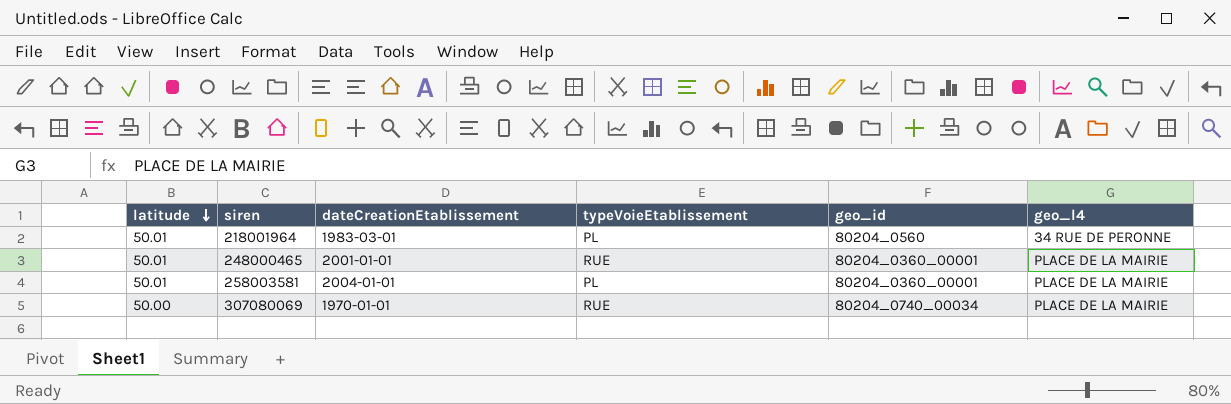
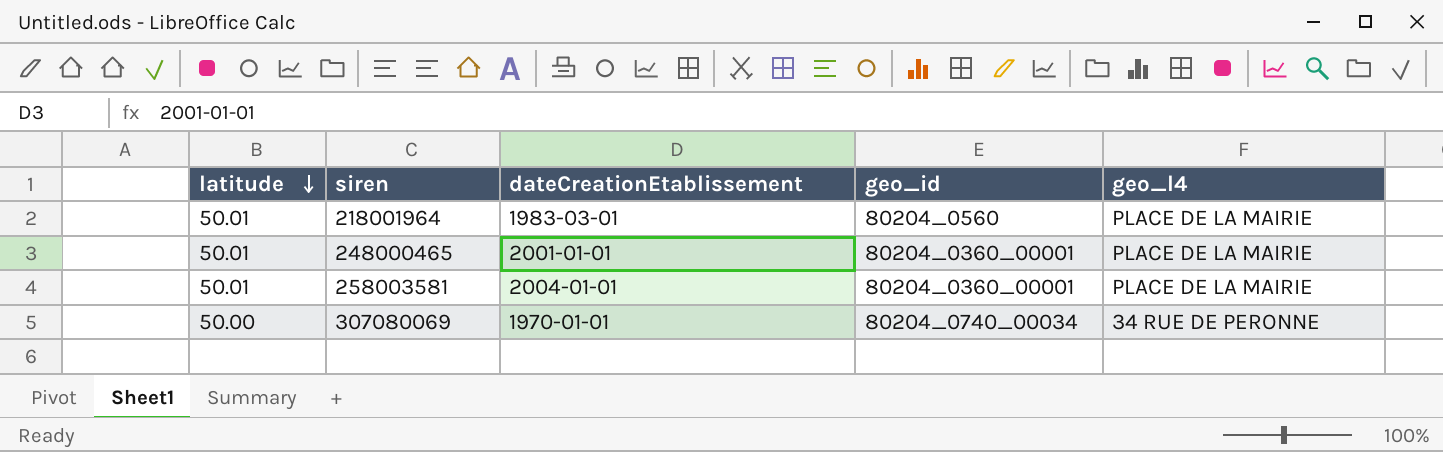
column typeVoieEtablissement | position: 4 -> none
218001964 | geo_l4: 34 RUE DE PERONNE -> PLACE DE LA MAIRIE
307080069 | geo_l4: PLACE DE LA MAIRIE -> 34 RUE DE PERONNE

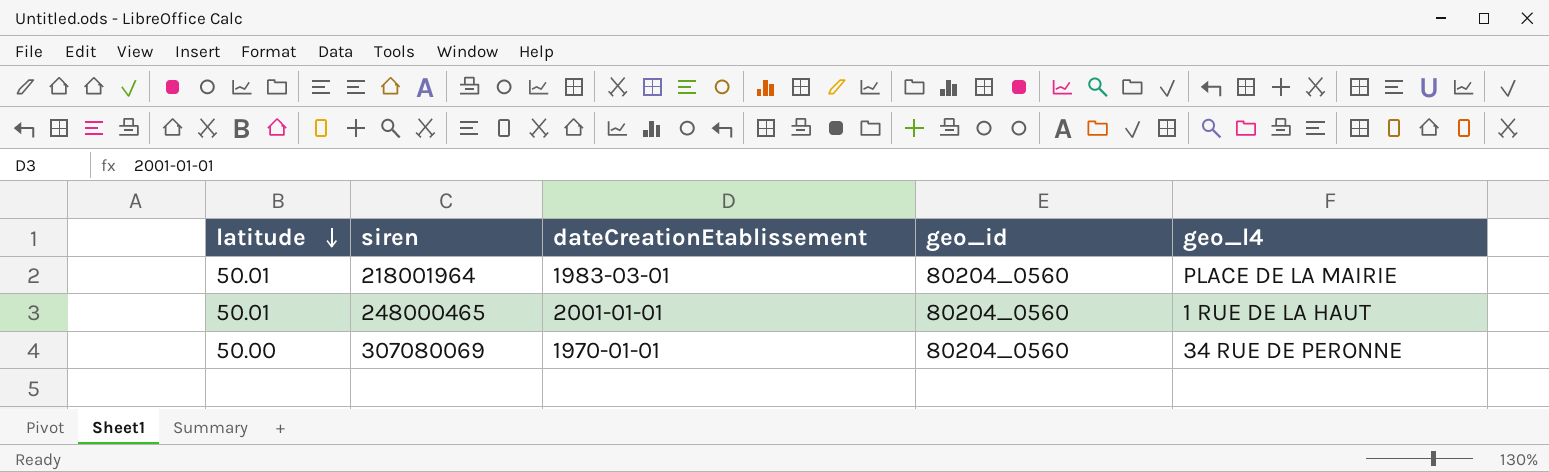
row 258003581: 50.01 | 2004-01-01 | 80204_0360_00001 | PLACE DE LA MAIRIE -> none
248000465 | geo_id: 80204_0360_00001 -> 80204_0560
248000465 | geo_l4: PLACE DE LA MAIRIE -> 1 RUE DE LA HAUT
307080069 | geo_id: 80204_0740_00034 -> 80204_0560

